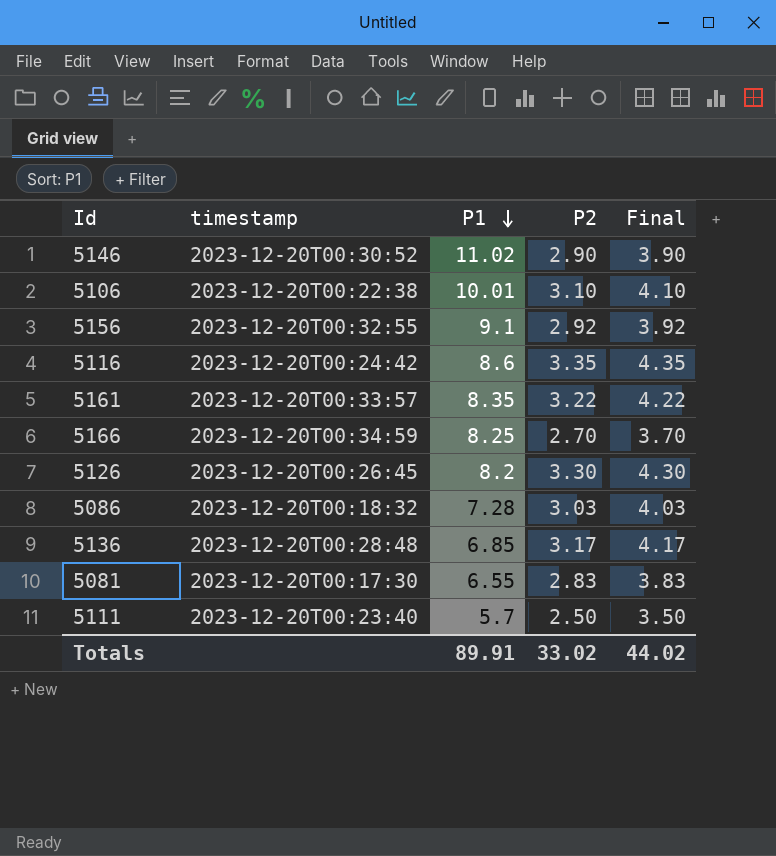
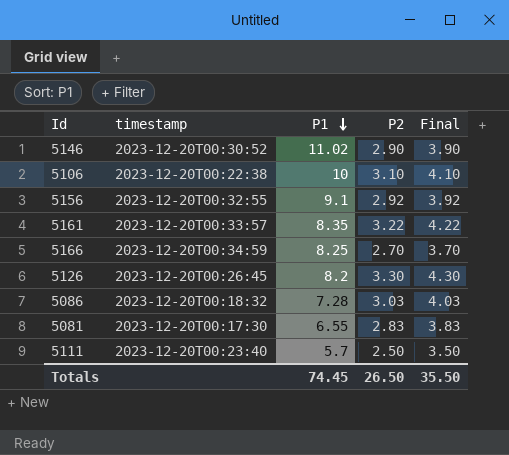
row 5116: 2023-12-20T00:24:42 | 8.6 | 3.35 | 4.35 -> none
row 5136: 2023-12-20T00:28:48 | 6.85 | 3.17 | 4.17 -> none
5106 | P1: 10.01 -> 10
Totals | P1: 89.91 -> 74.45
Totals | P2: 33.02 -> 26.50
Totals | Final: 44.02 -> 35.50

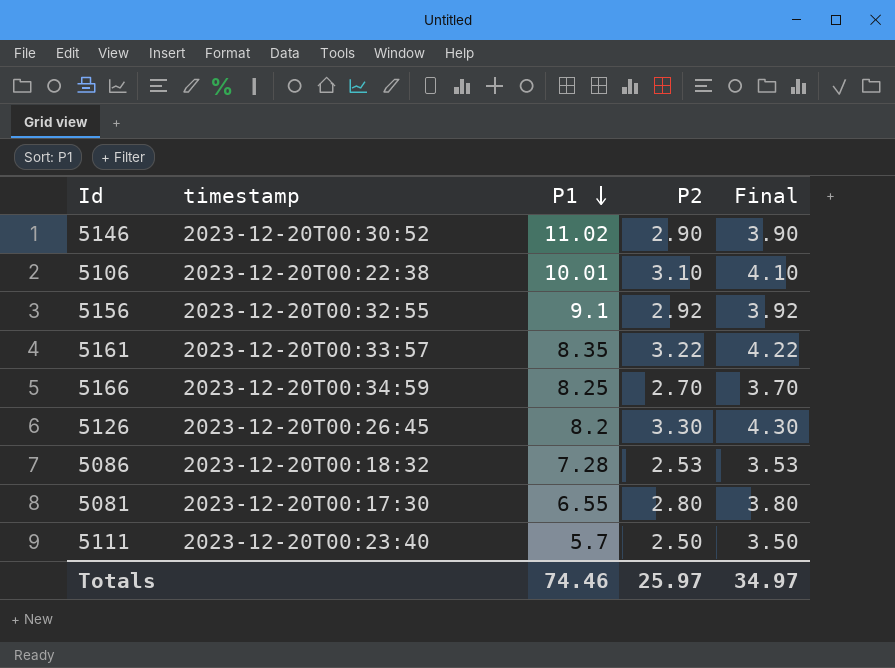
5106 | P1: 10 -> 10.01
5086 | P2: 3.03 -> 2.53
5086 | Final: 4.03 -> 3.53
5081 | P2: 2.83 -> 2.80
5081 | Final: 3.83 -> 3.80
Totals | P1: 74.45 -> 74.46
Totals | P2: 26.50 -> 25.97
Totals | Final: 35.50 -> 34.97

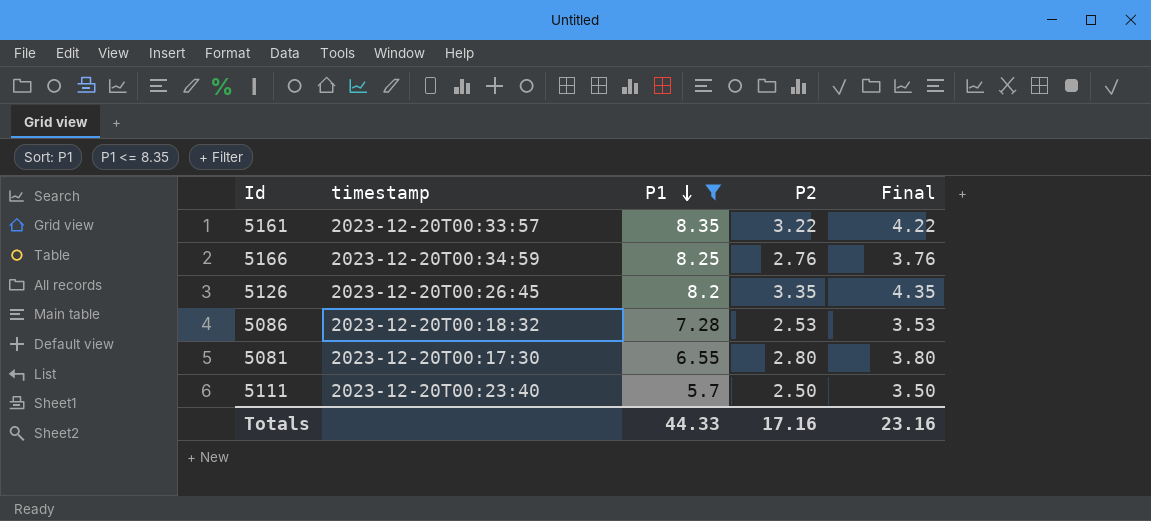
filter: none -> P1 <= 8.35
5166 | P2: 2.70 -> 2.76
5166 | Final: 3.70 -> 3.76
5126 | P2: 3.30 -> 3.35
5126 | Final: 4.30 -> 4.35
Totals | P1: 74.46 -> 44.33
Totals | P2: 25.97 -> 17.16
Totals | Final: 34.97 -> 23.16

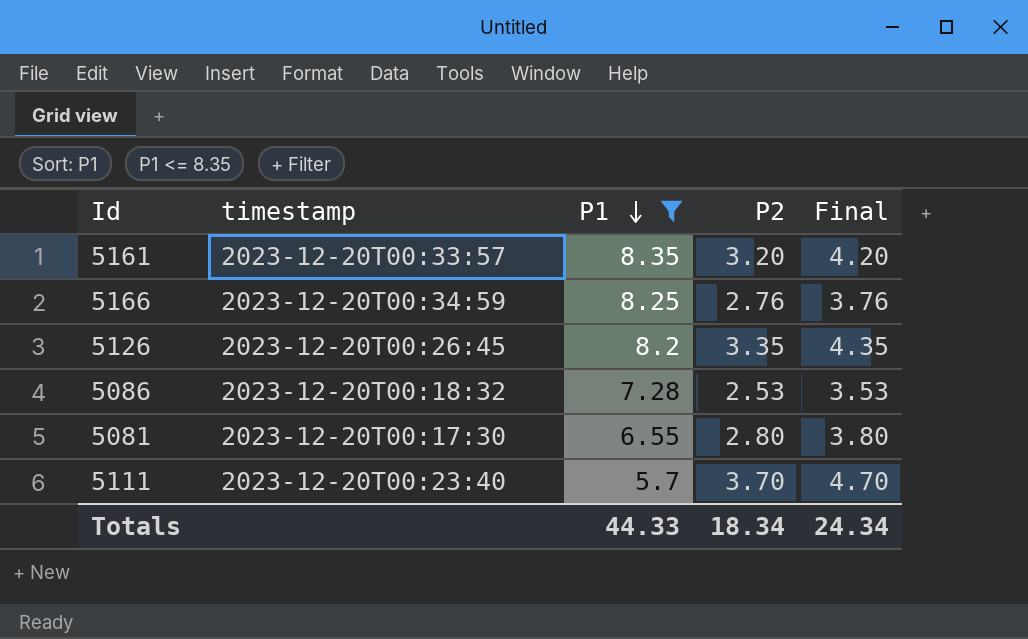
5161 | P2: 3.22 -> 3.20
5161 | Final: 4.22 -> 4.20
5111 | P2: 2.50 -> 3.70
5111 | Final: 3.50 -> 4.70
Totals | P2: 17.16 -> 18.34
Totals | Final: 23.16 -> 24.34

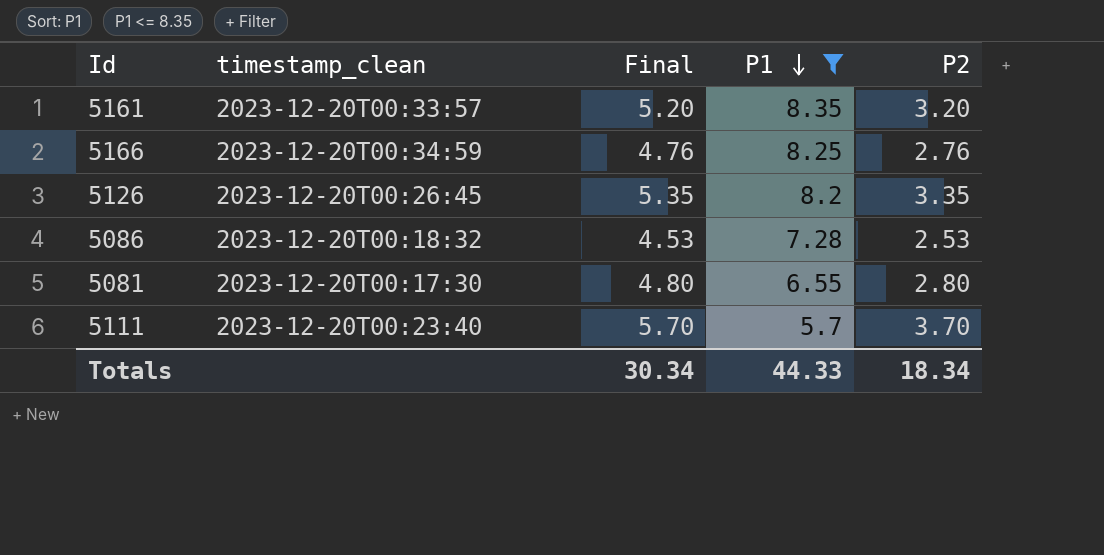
column name: timestamp -> timestamp_clean
column Final | formula: [P2] + 1 -> [P2] + 2
column Final | position: 5 -> 3
Totals | Final: 24.34 -> 30.34

